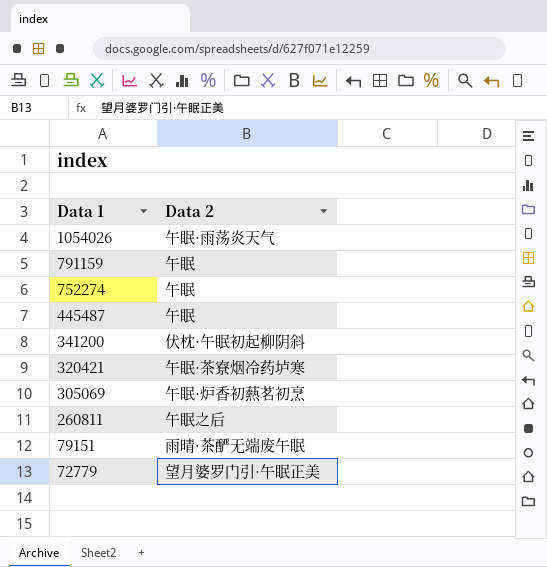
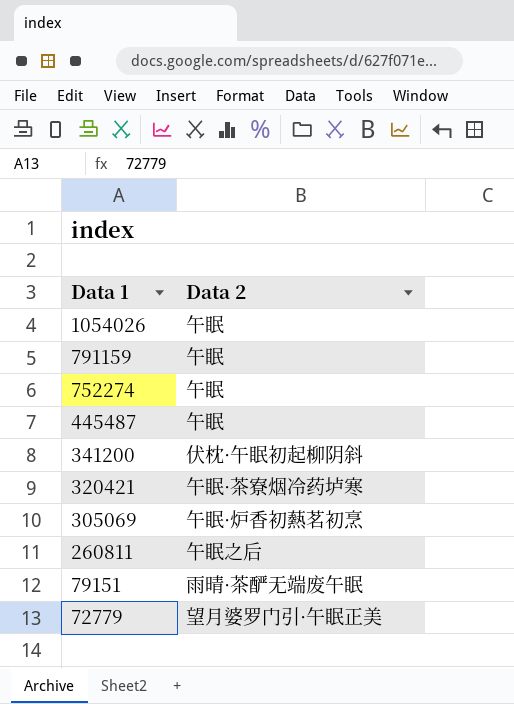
1054026 | Data 2: 午眠·雨荡炎天气 -> 午眠

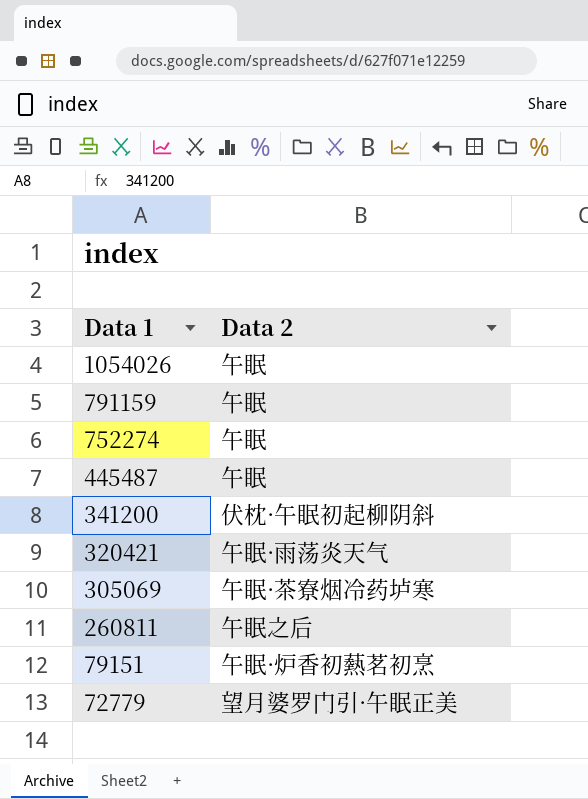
320421 | Data 2: 午眠·茶寮烟冷药垆寒 -> 午眠·雨荡炎天气
305069 | Data 2: 午眠·炉香初爇茗初烹 -> 午眠·茶寮烟冷药垆寒
79151 | Data 2: 雨晴·茶酽无端废午眠 -> 午眠·炉香初爇茗初烹

